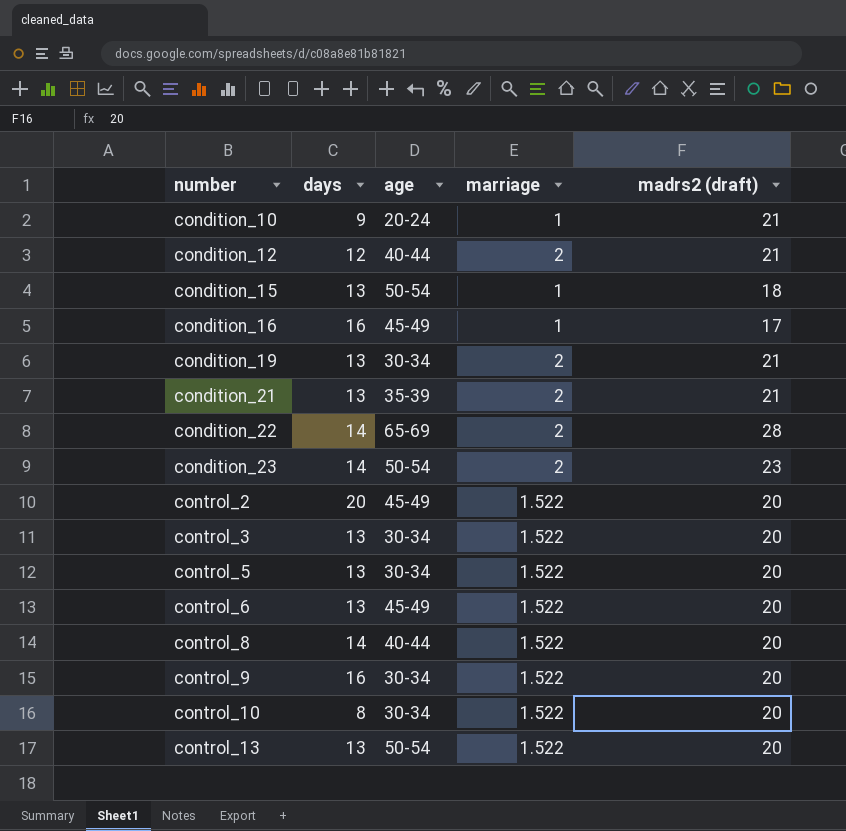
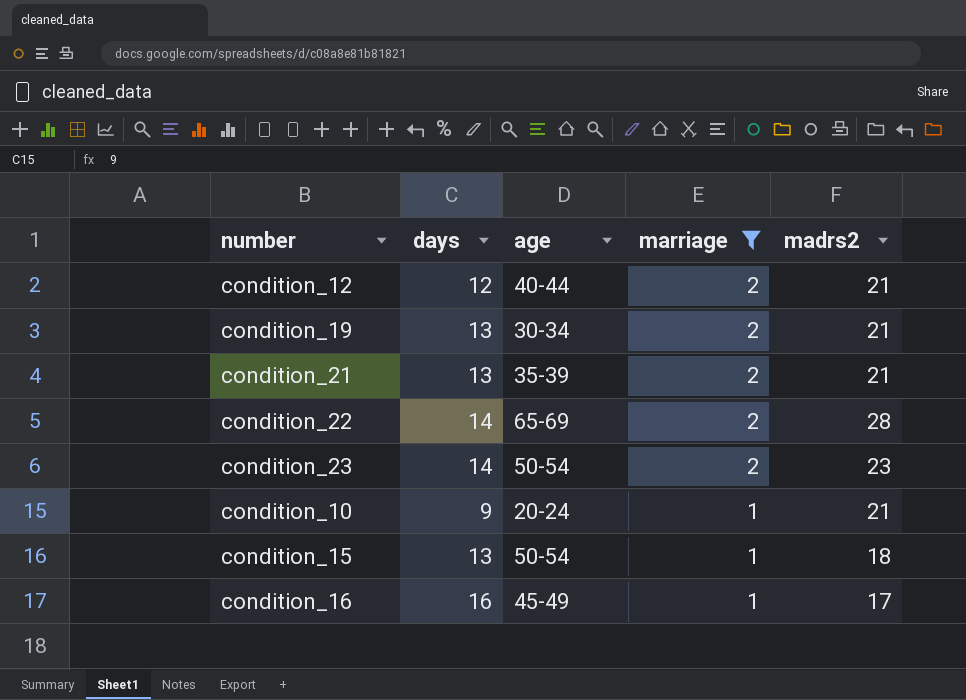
filter: none -> marriage != 1.522
row order: number ascending -> marriage descending
column name: madrs2 (draft) -> madrs2

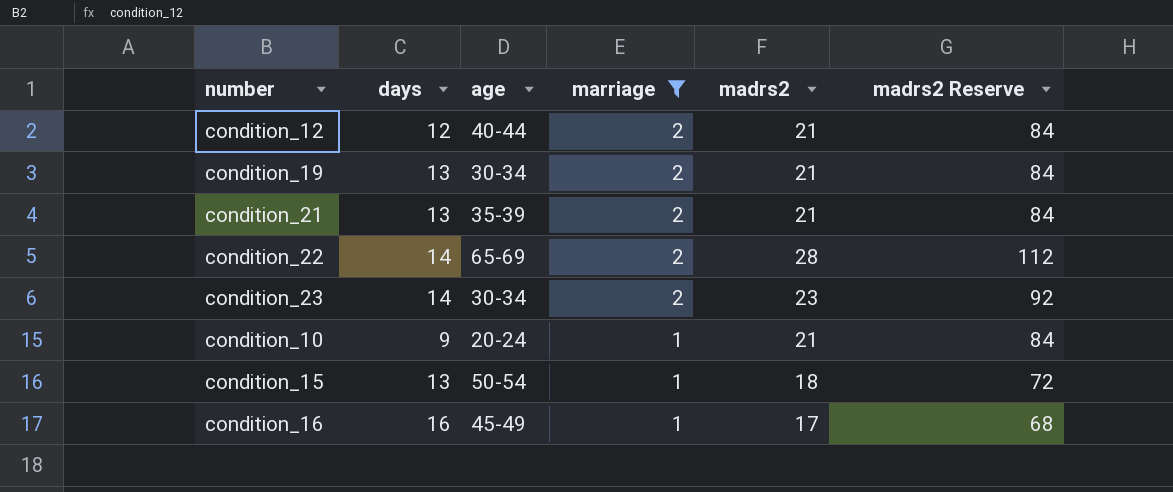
column madrs2 Reserve | formula: none -> [madrs2] * 4
condition_23 | age: 50-54 -> 30-34

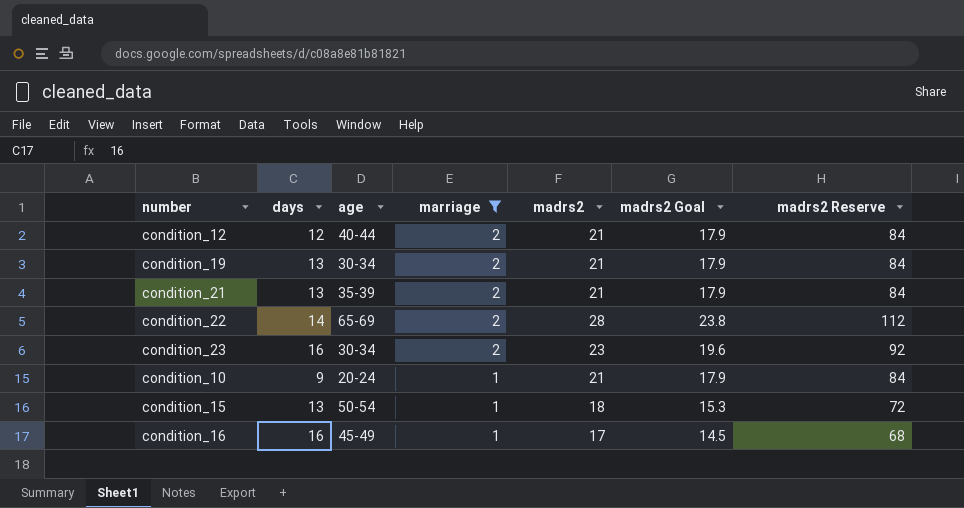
column madrs2 Goal | formula: none -> [madrs2] * 0.85
condition_23 | days: 14 -> 16

